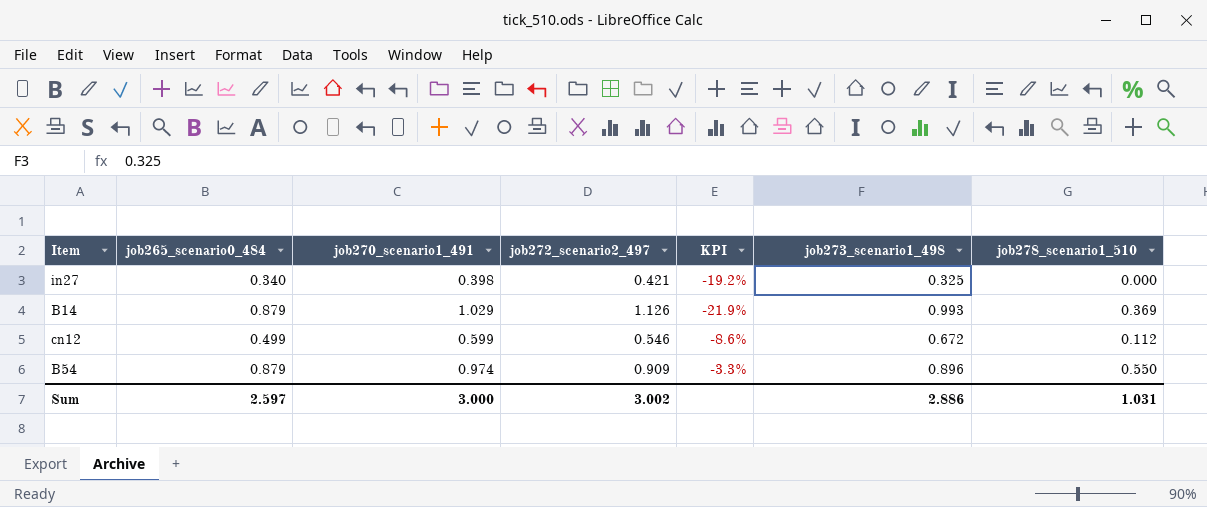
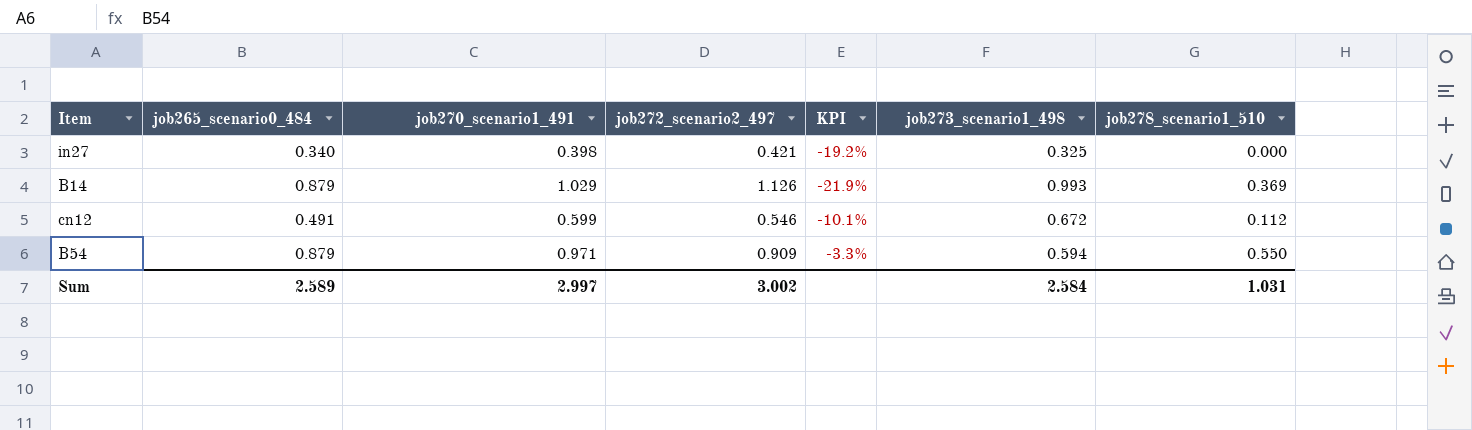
cn12 | job265_scenario0_484: 0.499 -> 0.491
cn12 | KPI: -8.6% -> -10.1%
B54 | job270_scenario1_491: 0.974 -> 0.971
B54 | job273_scenario1_498: 0.896 -> 0.594
Sum | job265_scenario0_484: 2.597 -> 2.589
Sum | job270_scenario1_491: 3.000 -> 2.997
Sum | job273_scenario1_498: 2.886 -> 2.584

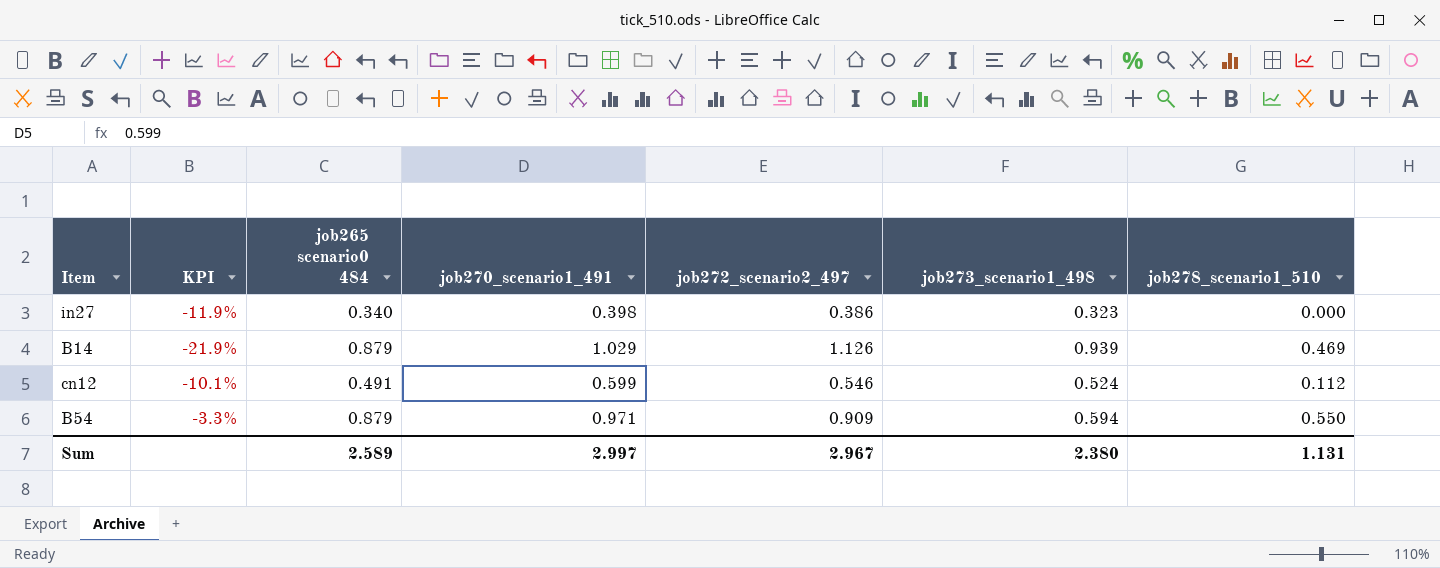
column KPI | position: 5 -> 2
column name: job265_scenario0_484 -> job265 scenario0 484
in27 | KPI: -19.2% -> -11.9%
in27 | job272_scenario2_497: 0.421 -> 0.386
in27 | job273_scenario1_498: 0.325 -> 0.323
B14 | job273_scenario1_498: 0.993 -> 0.939
B14 | job278_scenario1_510: 0.369 -> 0.469
cn12 | job273_scenario1_498: 0.672 -> 0.524
Sum | job272_scenario2_497: 3.002 -> 2.967
Sum | job273_scenario1_498: 2.584 -> 2.380
Sum | job278_scenario1_510: 1.031 -> 1.131

